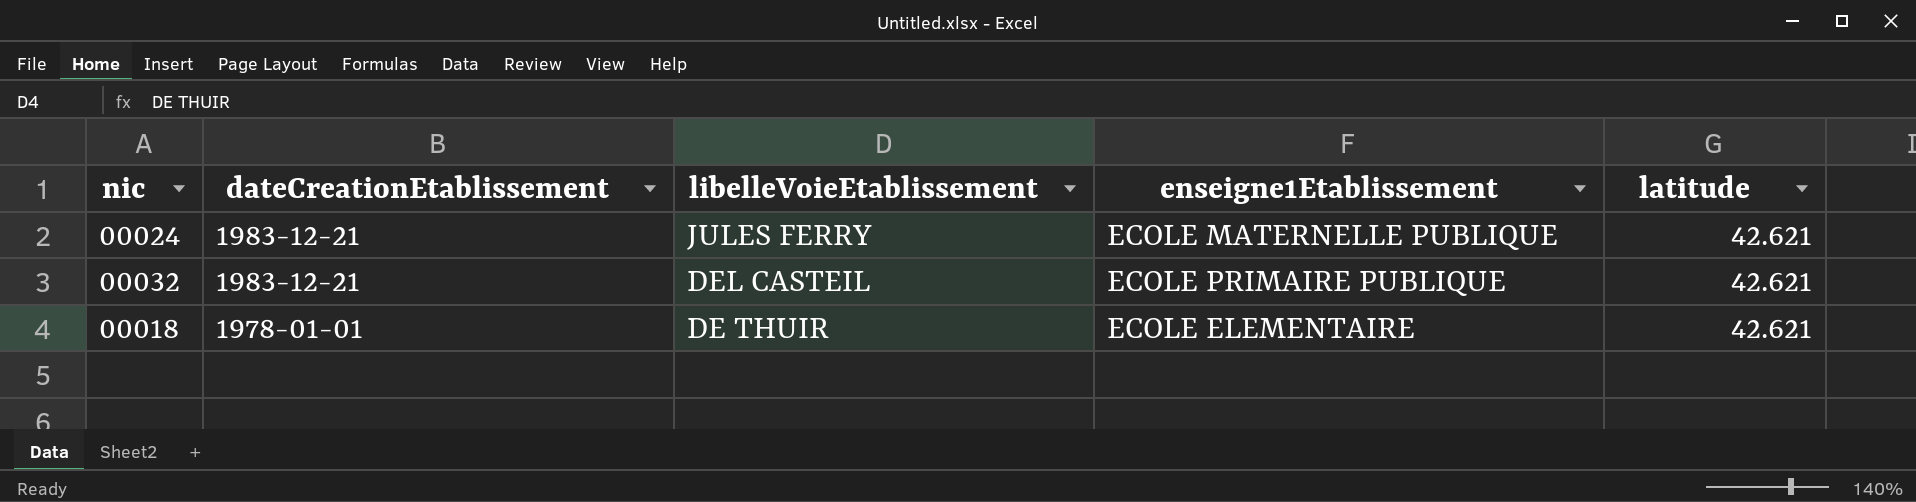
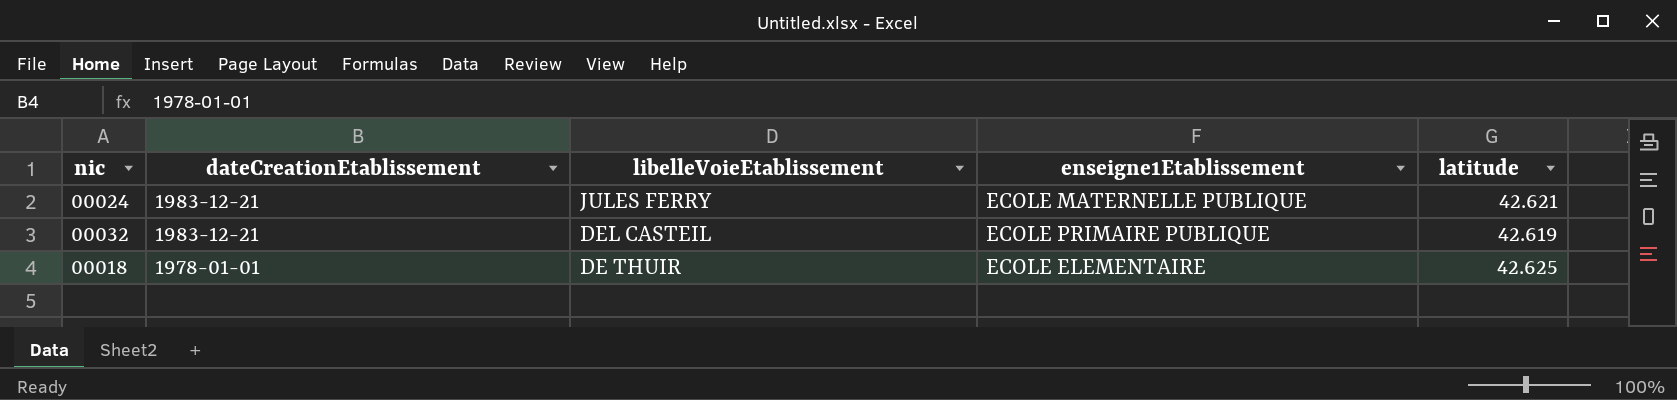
00032 | latitude: 42.621 -> 42.619
00018 | latitude: 42.621 -> 42.625

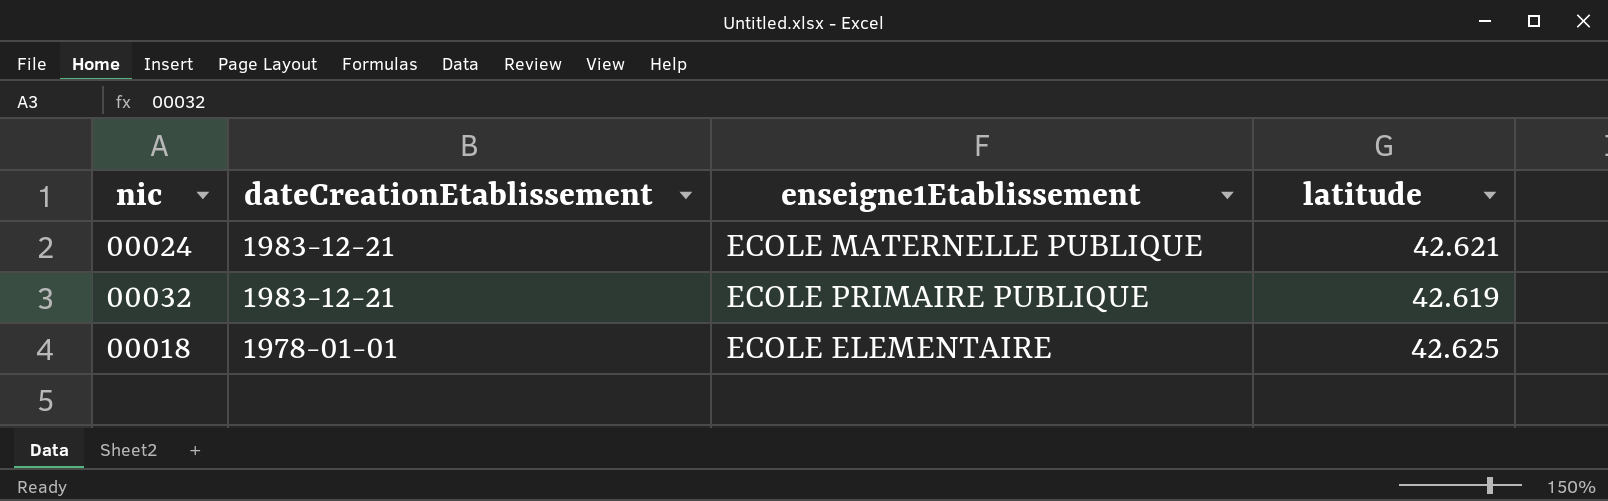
column libelleVoieEtablissement | position: 3 -> none

